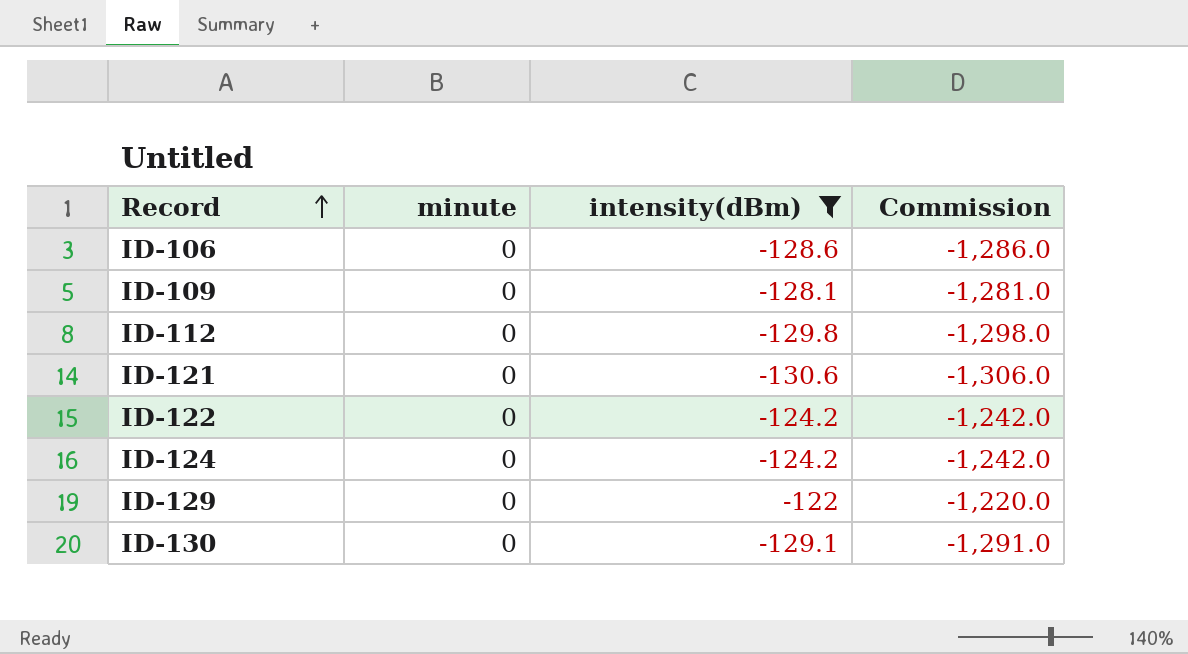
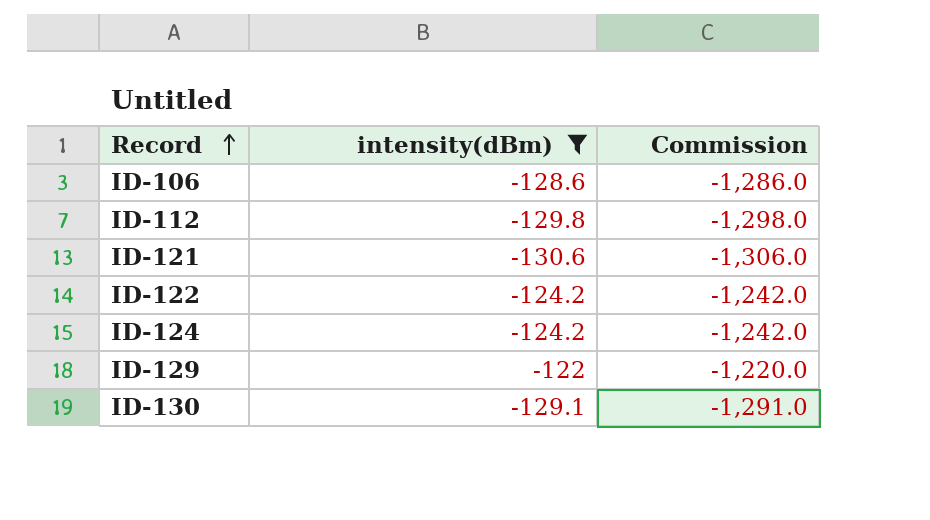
column minute | position: 2 -> none
row ID-109: 0 | -128.1 | -1,281.0 -> none

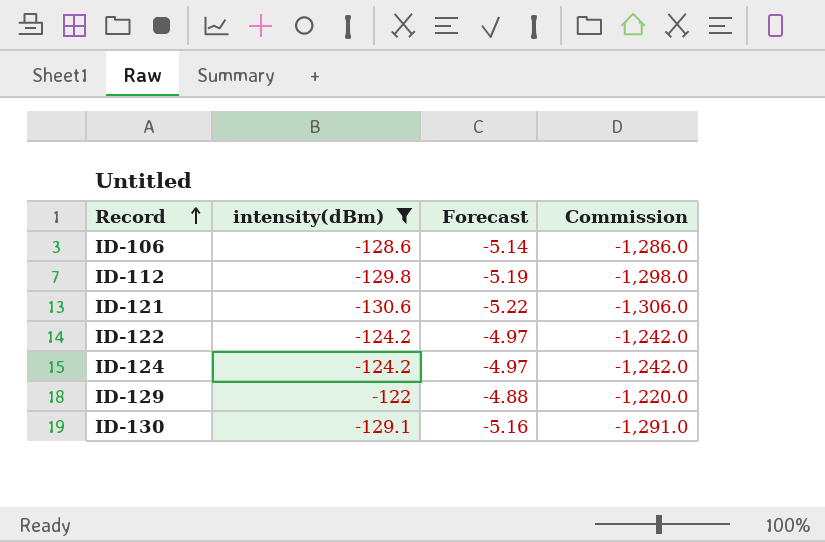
column Forecast | formula: none -> [intensity(dBm)] * 0.04

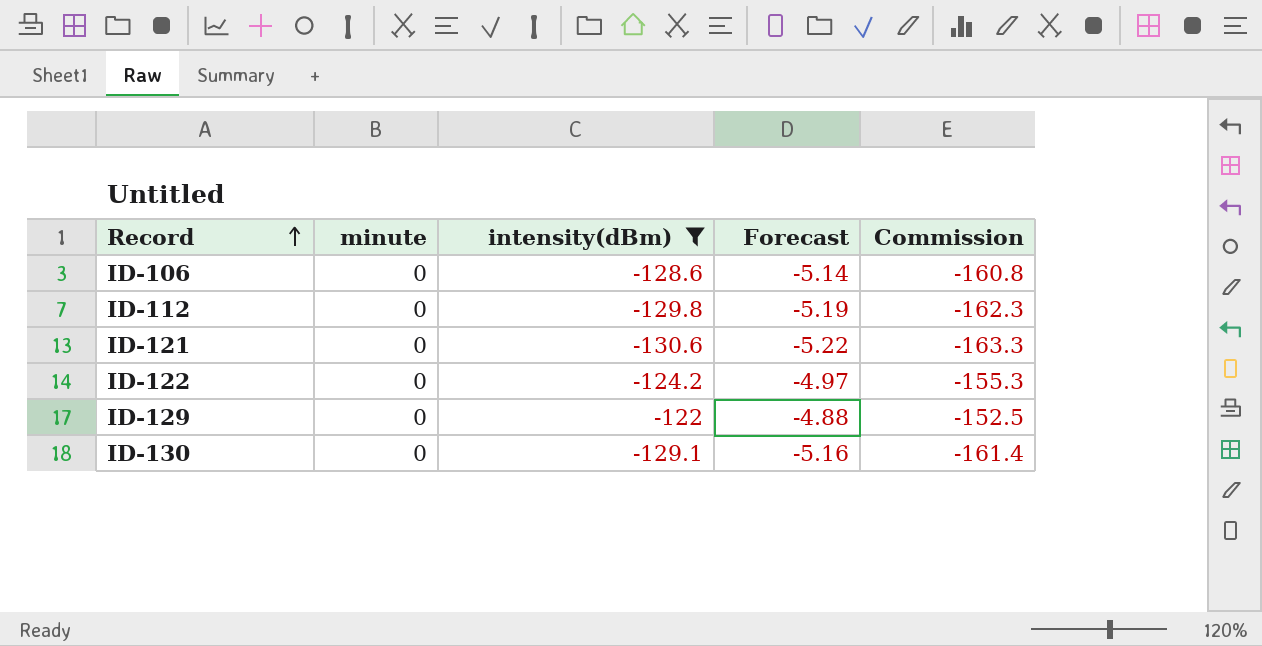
column minute | position: none -> 2
column Commission | formula: [intensity(dBm)] * 10 -> [intensity(dBm)] * 1.25
row ID-124: -124.2 | -4.97 | -1,242.0 -> none

